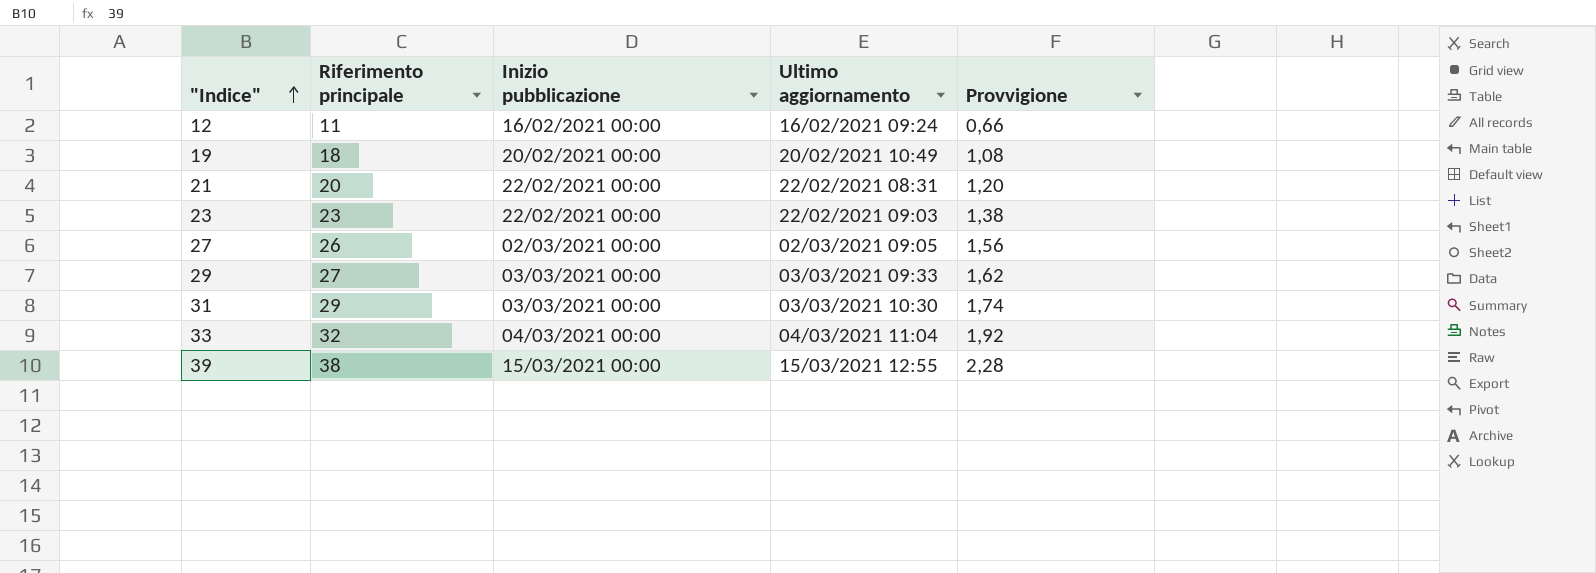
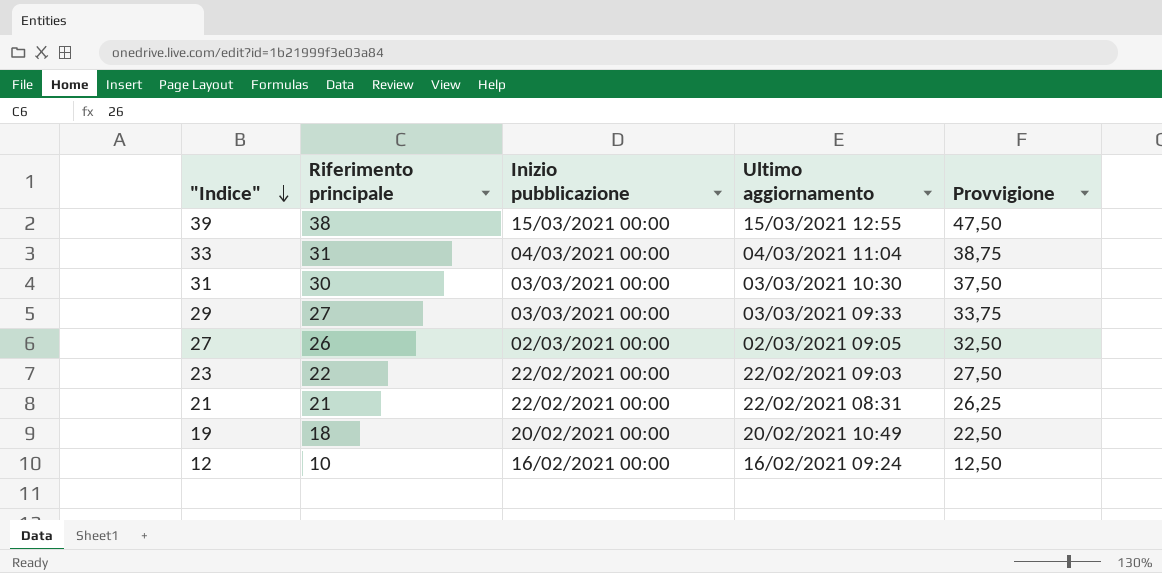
row order: "Indice" ascending -> "Indice" descending
column Provvigione | formula: [Riferimento principale] * 0,06 -> [Riferimento principale] * 1,25
33 | Riferimento principale: 32 -> 31
31 | Riferimento principale: 29 -> 30
23 | Riferimento principale: 23 -> 22
21 | Riferimento principale: 20 -> 21
12 | Riferimento principale: 11 -> 10

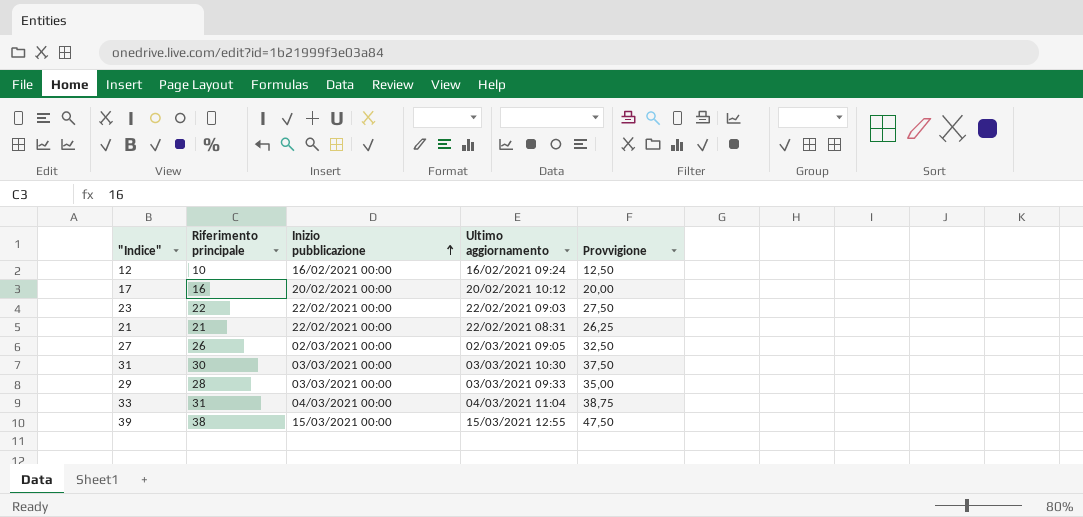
row order: "Indice" descending -> Inizio pubblicazione ascending
row 19: 18 | 20/02/2021 00:00 | 20/02/2021 10:49 | 22,50 -> none
row 17: none -> 16 | 20/02/2021 00:00 | 20/02/2021 10:12 | 20,00
29 | Riferimento principale: 27 -> 28
29 | Provvigione: 33,75 -> 35,00

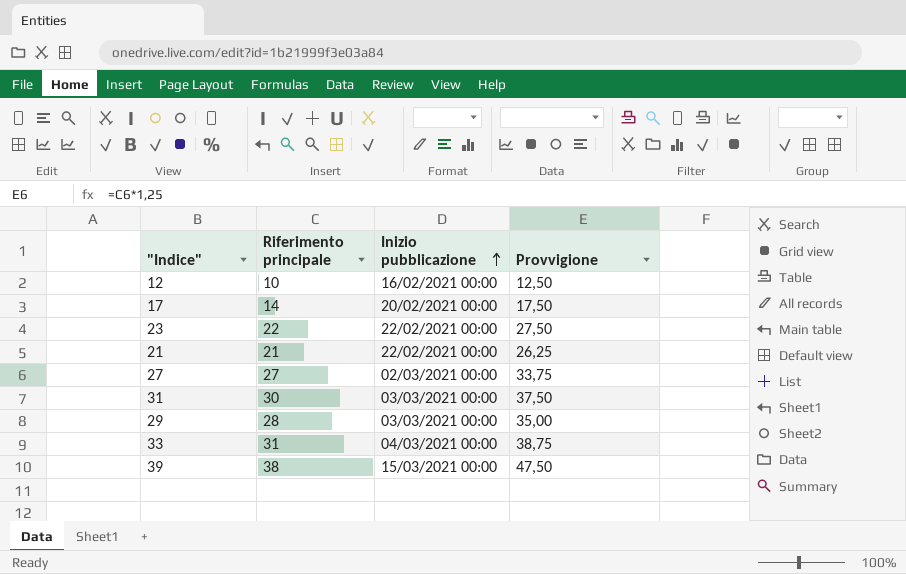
column Ultimo aggiornamento | position: 4 -> none
17 | Riferimento principale: 16 -> 14
17 | Provvigione: 20,00 -> 17,50
27 | Riferimento principale: 26 -> 27
27 | Provvigione: 32,50 -> 33,75

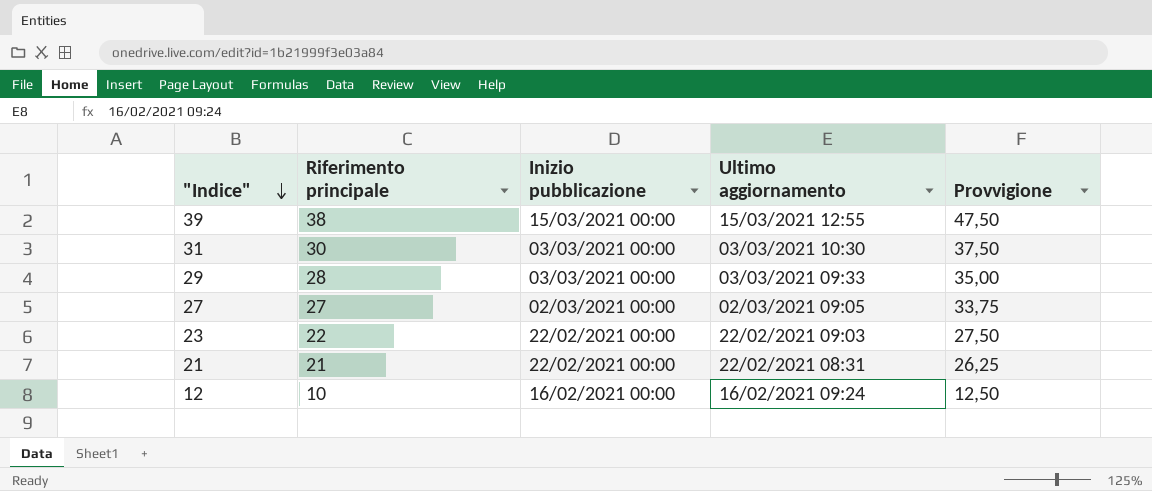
row order: Inizio pubblicazione ascending -> "Indice" descending
column Ultimo aggiornamento | position: none -> 4
row 17: 14 | 20/02/2021 00:00 | 17,50 -> none
row 33: 31 | 04/03/2021 00:00 | 38,75 -> none

